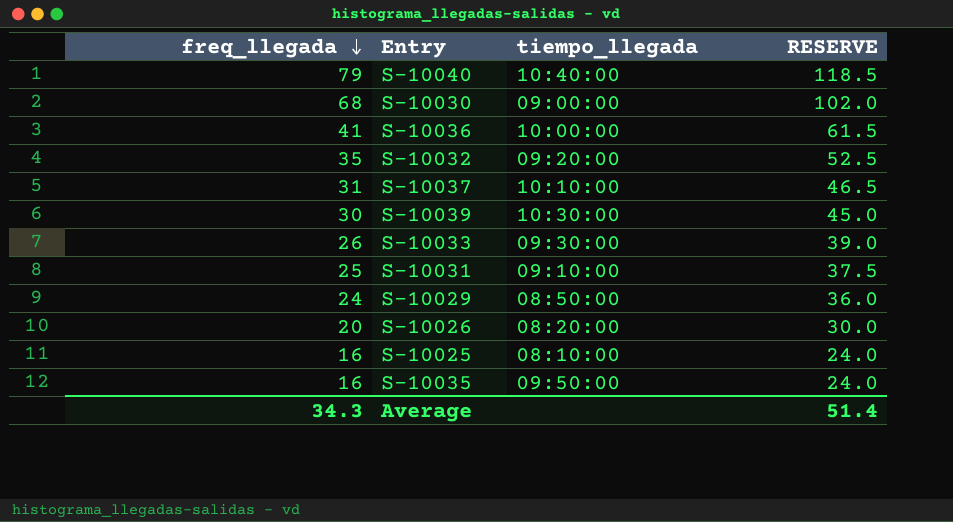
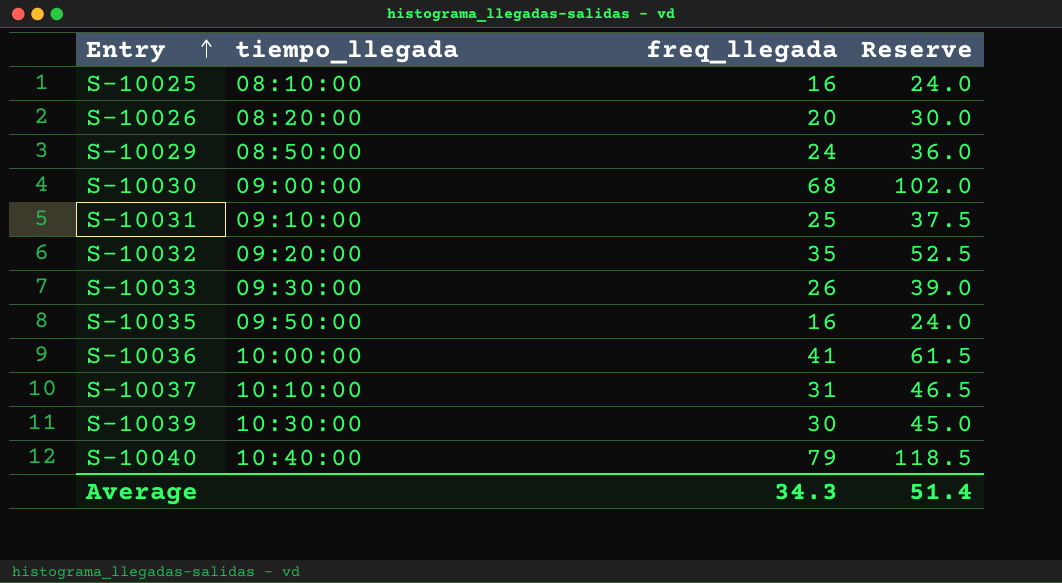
row order: freq_llegada descending -> Entry ascending
column freq_llegada | position: 1 -> 3
column name: RESERVE -> Reserve

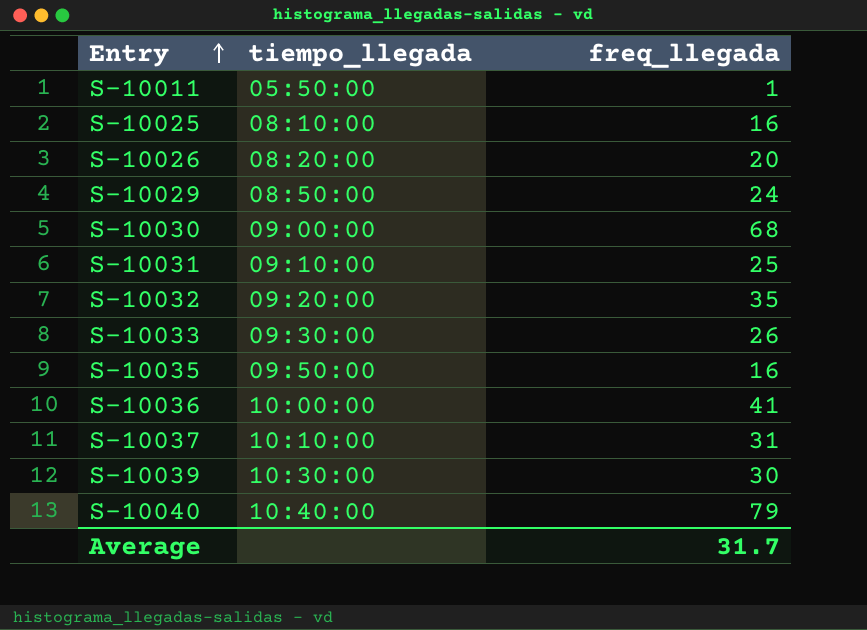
column Reserve | formula: [freq_llegada] * 1.5 -> none
row S-10011: none -> 05:50:00 | 1
Average | freq_llegada: 34.3 -> 31.7

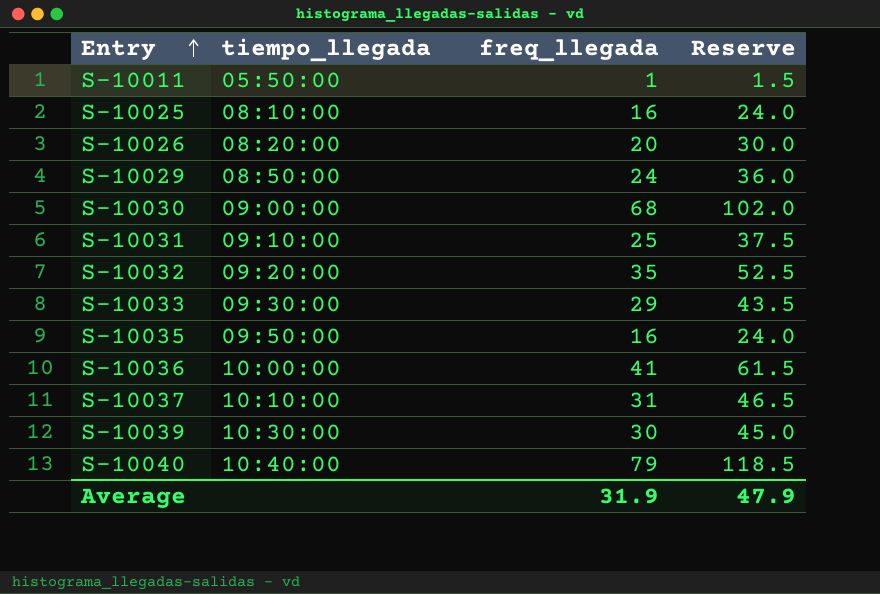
column Reserve | formula: none -> [freq_llegada] * 1.5
S-10033 | freq_llegada: 26 -> 29
Average | freq_llegada: 31.7 -> 31.9

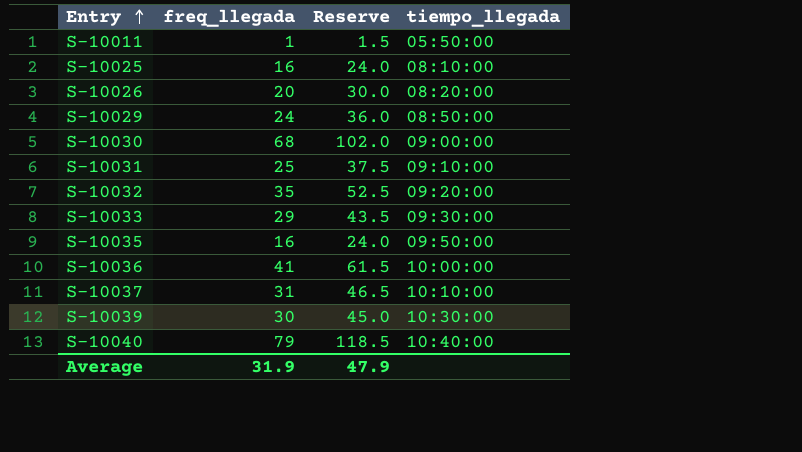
column tiempo_llegada | position: 2 -> 4

